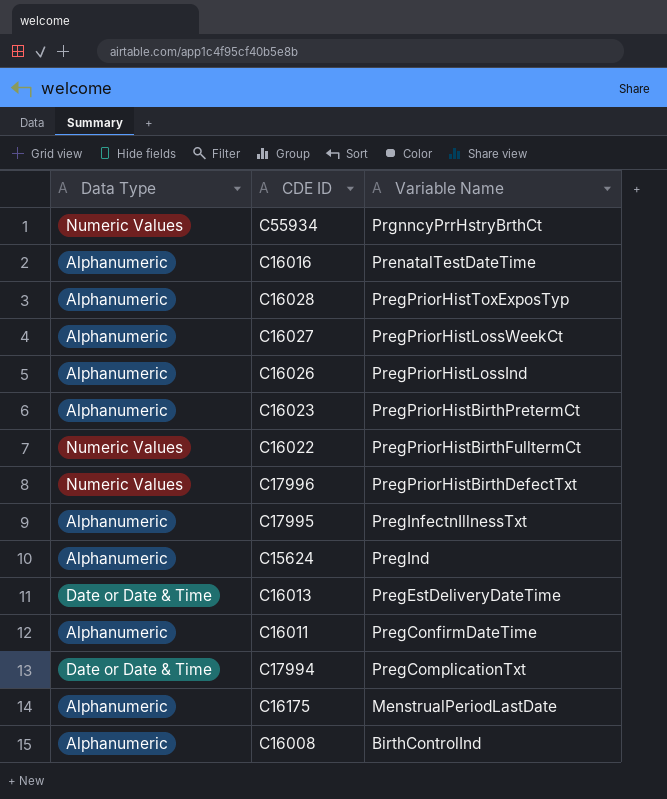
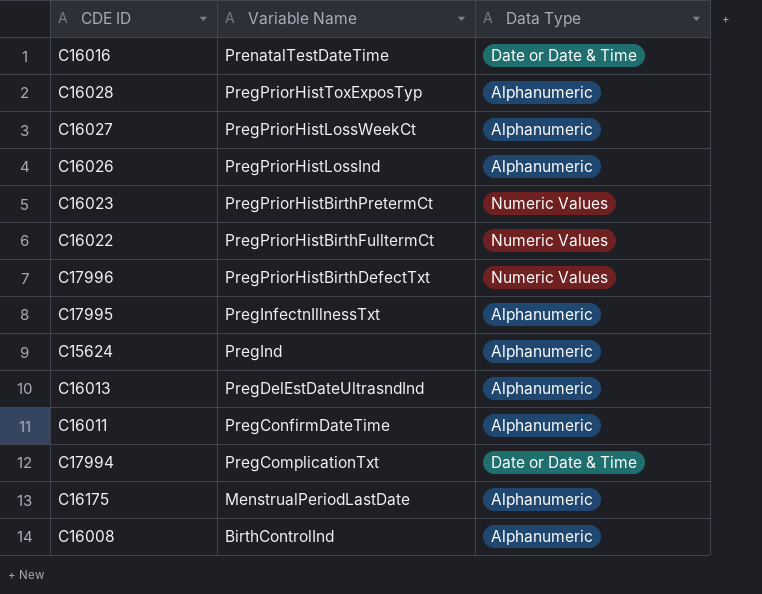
column Data Type | position: 1 -> 3
row C55934: Numeric Values | PrgnncyPrrHstryBrthCt -> none
C16016 | Data Type: Alphanumeric -> Date or Date & Time
C16023 | Data Type: Alphanumeric -> Numeric Values
C16013 | Variable Name: PregEstDeliveryDateTime -> PregDelEstDateUltrasndInd
C16013 | Data Type: Date or Date & Time -> Alphanumeric

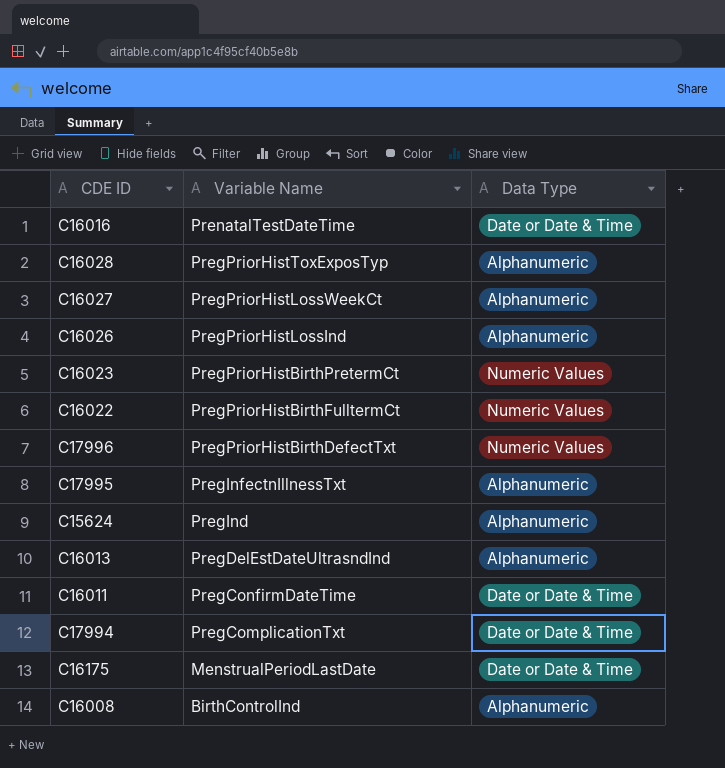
C16011 | Data Type: Alphanumeric -> Date or Date & Time
C16175 | Data Type: Alphanumeric -> Date or Date & Time

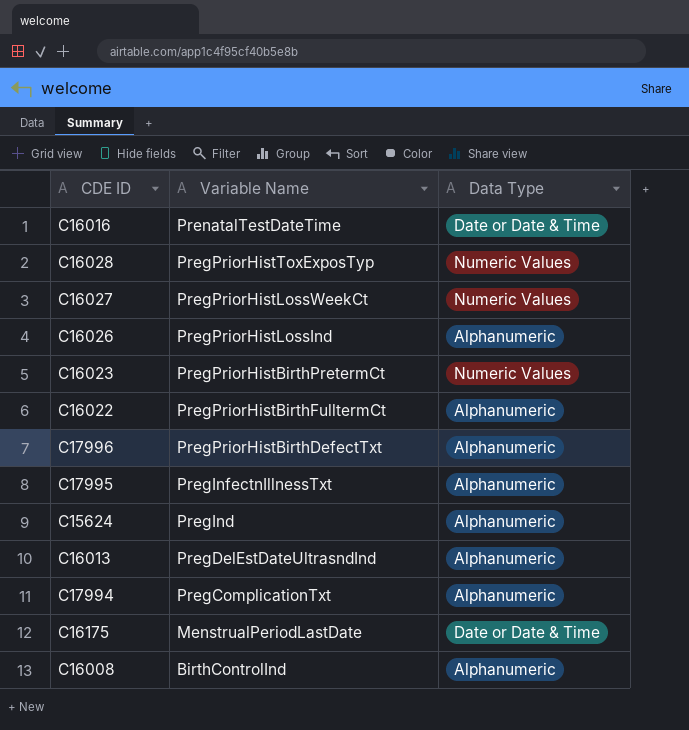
row C16011: PregConfirmDateTime | Date or Date & Time -> none
C16028 | Data Type: Alphanumeric -> Numeric Values
C16027 | Data Type: Alphanumeric -> Numeric Values
C16022 | Data Type: Numeric Values -> Alphanumeric
C17996 | Data Type: Numeric Values -> Alphanumeric
C17994 | Data Type: Date or Date & Time -> Alphanumeric

